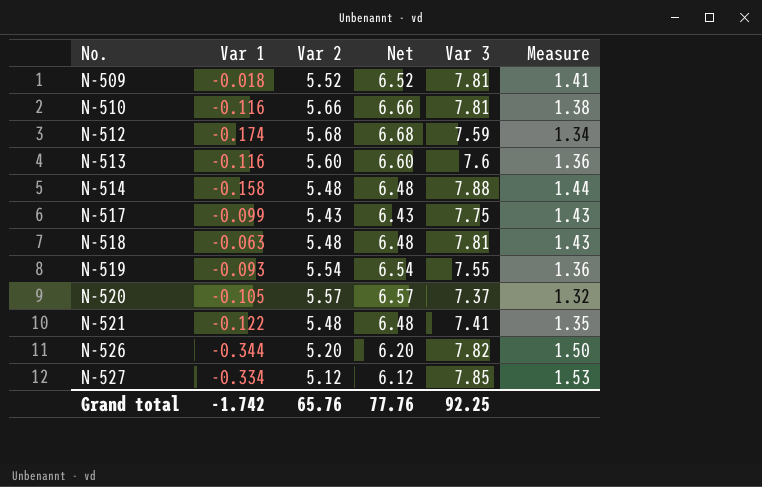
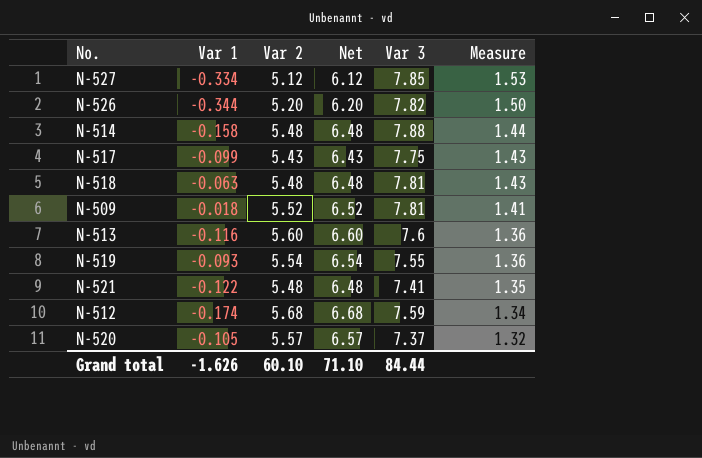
row order: No. ascending -> Measure descending
row N-510: -0.116 | 5.66 | 6.66 | 7.81 | 1.38 -> none
Grand total | Var 1: -1.742 -> -1.626
Grand total | Var 2: 65.76 -> 60.10
Grand total | Net: 77.76 -> 71.10
Grand total | Var 3: 92.25 -> 84.44

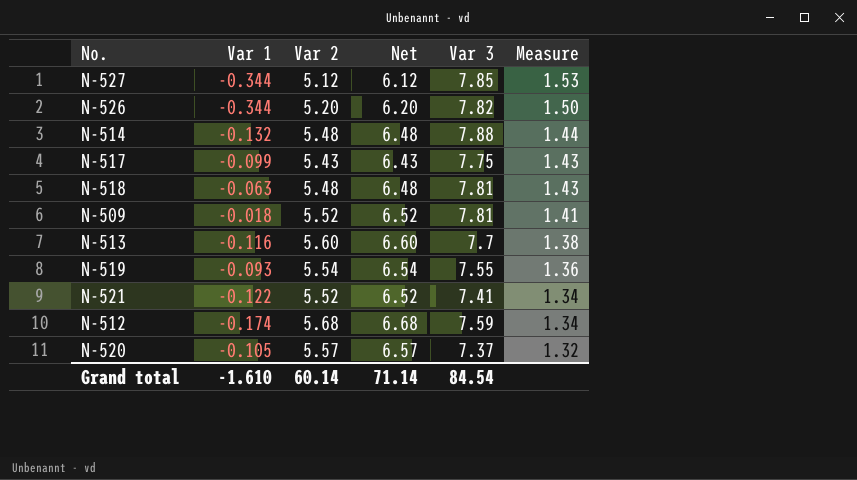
N-527 | Var 1: -0.334 -> -0.344
N-514 | Var 1: -0.158 -> -0.132
N-513 | Var 3: 7.6 -> 7.7
N-513 | Measure: 1.36 -> 1.38
N-521 | Var 2: 5.48 -> 5.52
N-521 | Net: 6.48 -> 6.52
N-521 | Measure: 1.35 -> 1.34
Grand total | Var 1: -1.626 -> -1.610
Grand total | Var 2: 60.10 -> 60.14
Grand total | Net: 71.10 -> 71.14
Grand total | Var 3: 84.44 -> 84.54

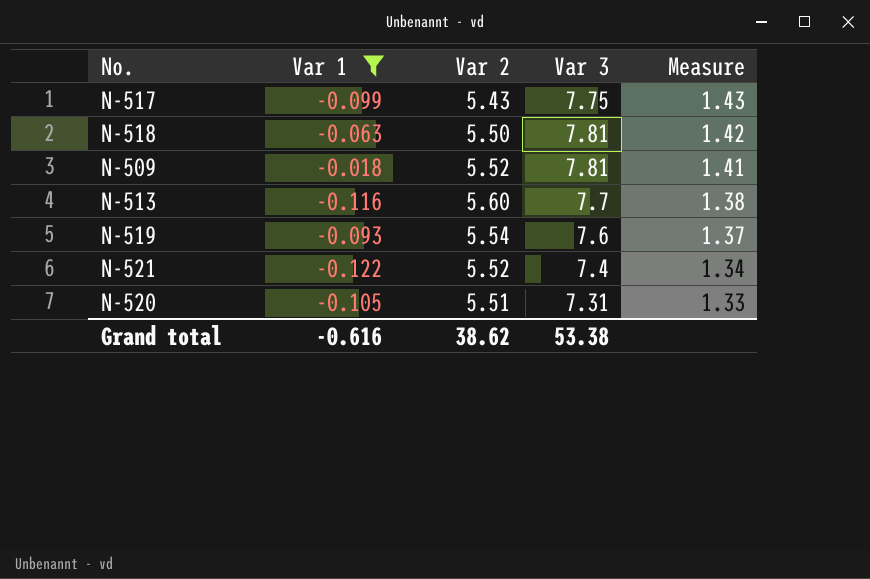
filter: none -> Var 1 >= -0.122
column Net | formula: [Var 2] + 1 -> none
N-518 | Var 2: 5.48 -> 5.50
N-518 | Measure: 1.43 -> 1.42
N-519 | Var 3: 7.55 -> 7.6
N-519 | Measure: 1.36 -> 1.37
N-521 | Var 3: 7.41 -> 7.4
N-520 | Var 2: 5.57 -> 5.51
N-520 | Var 3: 7.37 -> 7.31
N-520 | Measure: 1.32 -> 1.33
Grand total | Var 1: -1.610 -> -0.616
Grand total | Var 2: 60.14 -> 38.62
Grand total | Var 3: 84.54 -> 53.38

